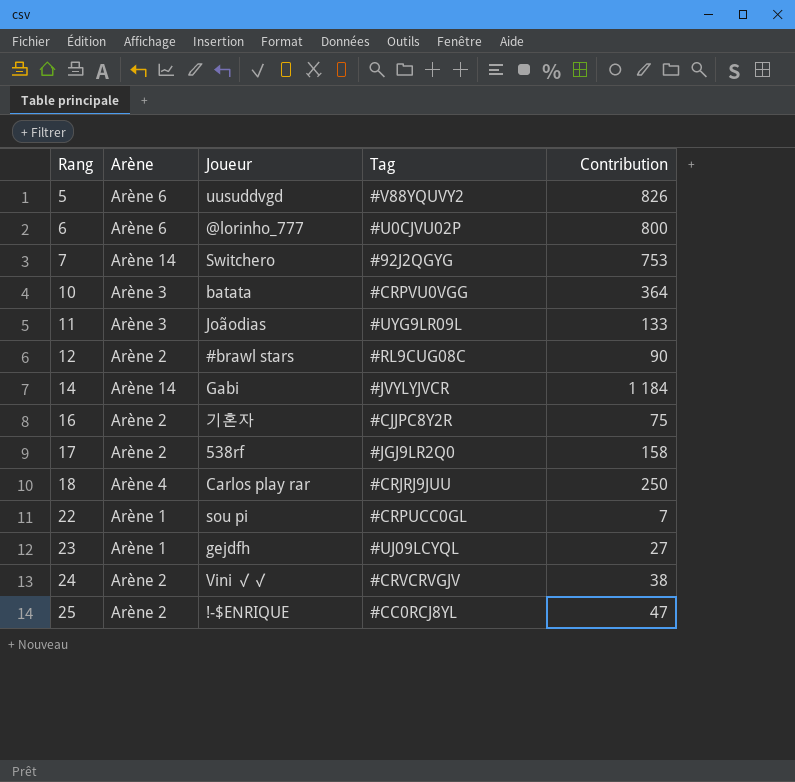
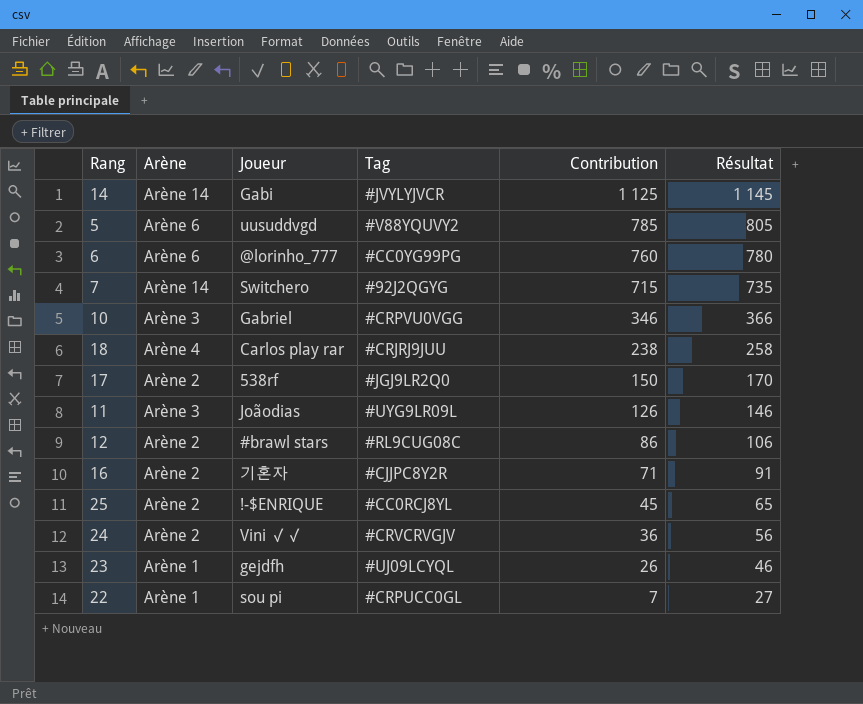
row order: Rang ascending -> Contribution descending
column Résultat | formula: none -> [Contribution] + 20
14 | Contribution: 1 184 -> 1 125
5 | Contribution: 826 -> 785
6 | Tag: #U0CJVU02P -> #CC0YG99PG
6 | Contribution: 800 -> 760
7 | Contribution: 753 -> 715
10 | Joueur: batata -> Gabriel
10 | Contribution: 364 -> 346
18 | Contribution: 250 -> 238
17 | Contribution: 158 -> 150
11 | Contribution: 133 -> 126
12 | Contribution: 90 -> 86
16 | Contribution: 75 -> 71
25 | Contribution: 47 -> 45
24 | Contribution: 38 -> 36
23 | Contribution: 27 -> 26

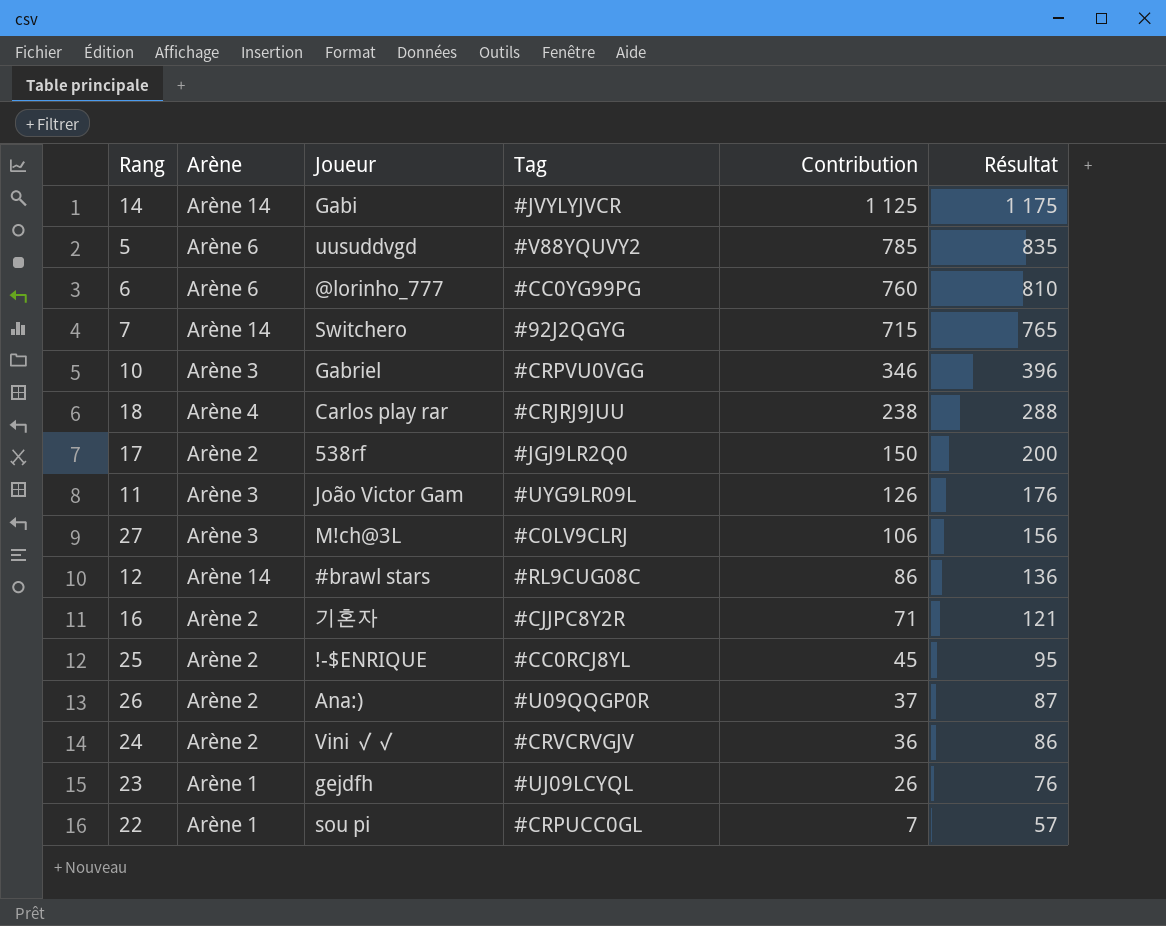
column Résultat | formula: [Contribution] + 20 -> [Contribution] + 50
11 | Joueur: Joãodias -> João Victor Gam
row 27: none -> Arène 3 | M!ch@3L | #C0LV9CLRJ | 106 | 156
12 | Arène: Arène 2 -> Arène 14
row 26: none -> Arène 2 | Ana:) | #U09QQGP0R | 37 | 87

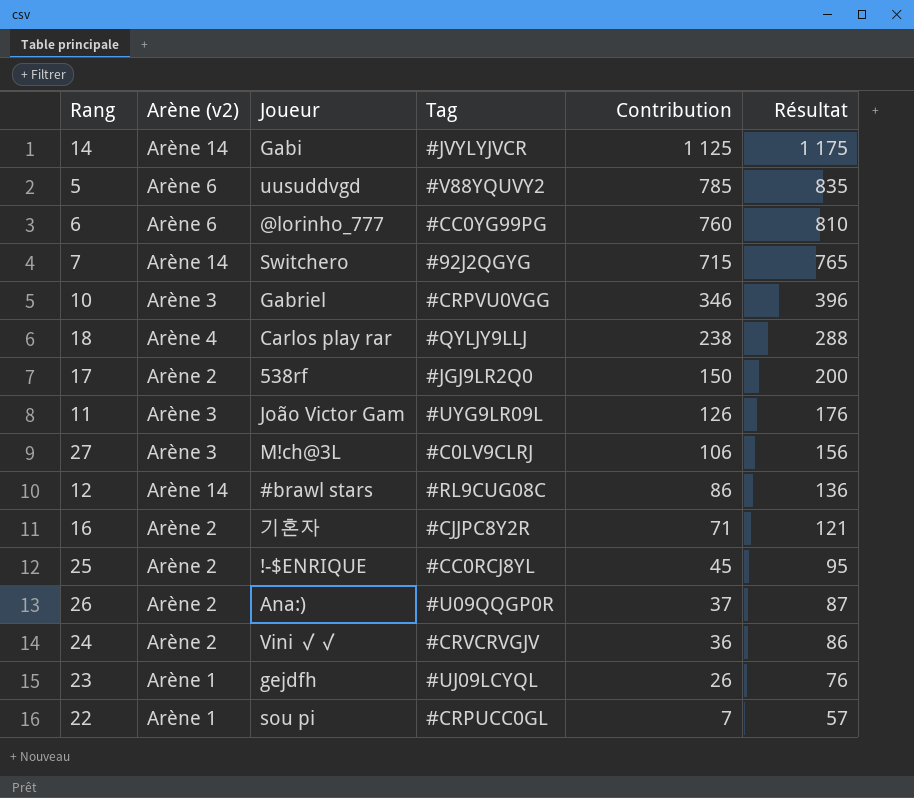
column name: Arène -> Arène (v2)
18 | Tag: #CRJRJ9JUU -> #QYLJY9LLJ

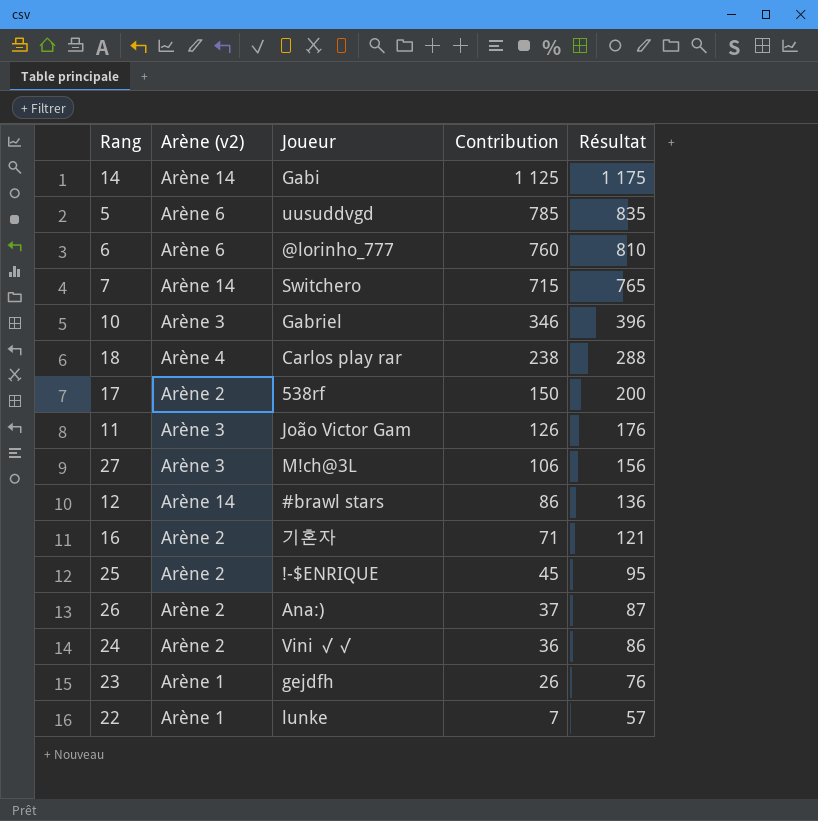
column Tag | position: 4 -> none
22 | Joueur: sou pi -> lunke

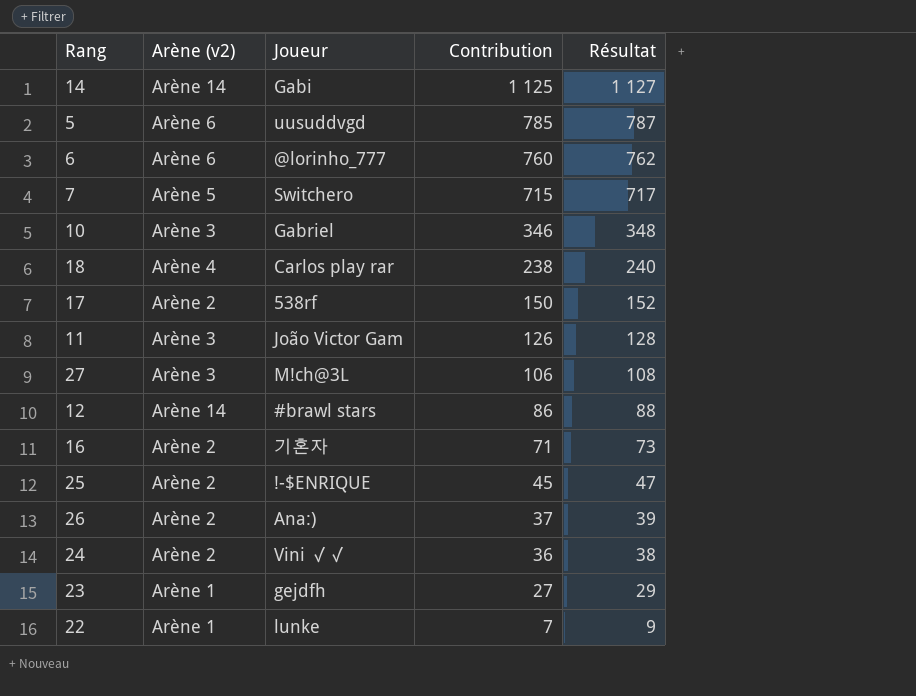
column Résultat | formula: [Contribution] + 50 -> [Contribution] + 2
7 | Arène (v2): Arène 14 -> Arène 5
23 | Contribution: 26 -> 27

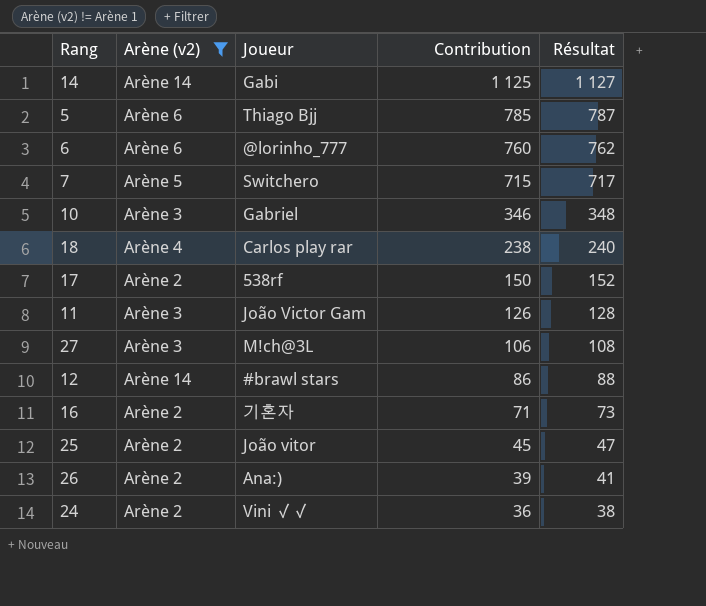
filter: none -> Arène (v2) != Arène 1
5 | Joueur: uusuddvgd -> Thiago Bjj
25 | Joueur: !-$ENRIQUE -> João vitor
26 | Contribution: 37 -> 39
26 | Résultat: 39 -> 41

